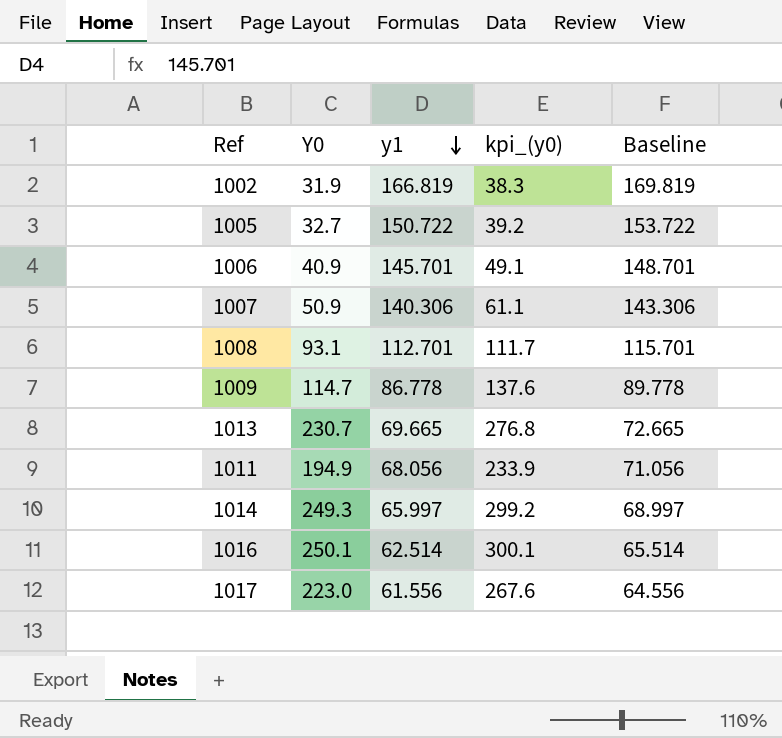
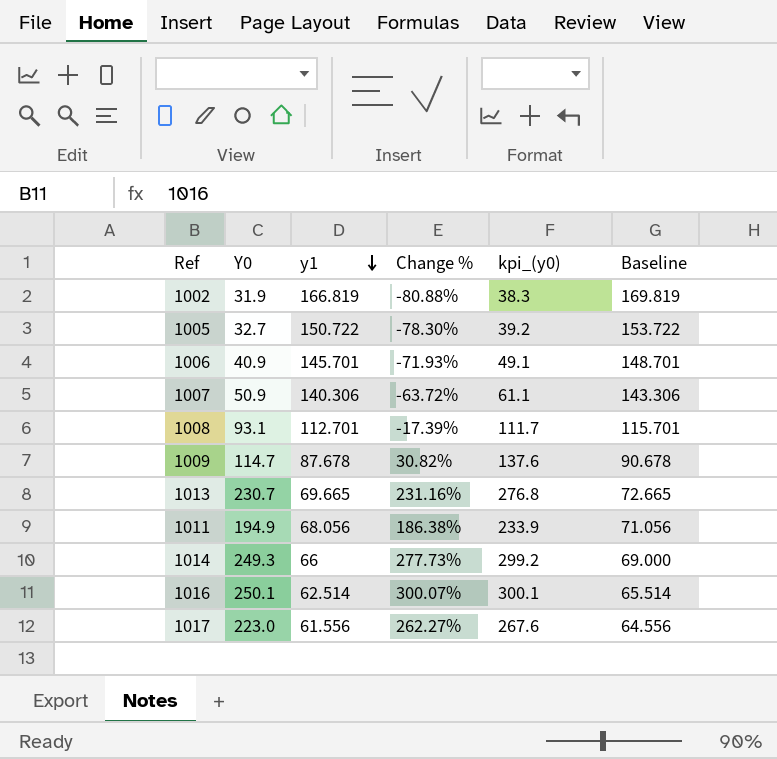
column Change % | formula: none -> ([Y0] - [y1]) / [y1]
1009 | y1: 86.778 -> 87.678
1009 | Baseline: 89.778 -> 90.678
1014 | y1: 65.997 -> 66
1014 | Baseline: 68.997 -> 69.000

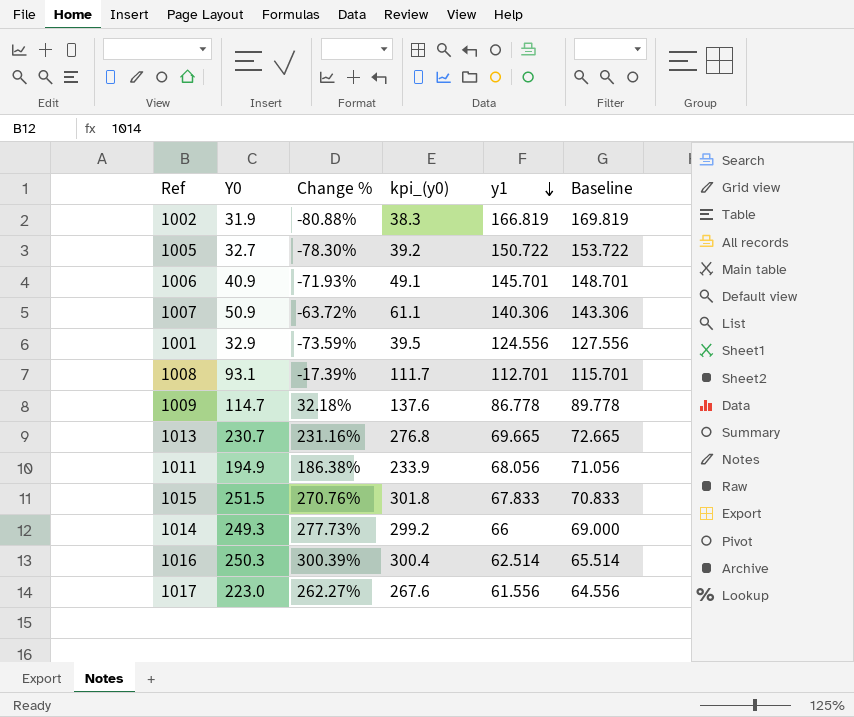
column y1 | position: 3 -> 5
row 1001: none -> 32.9 | -73.59% | 39.5 | 124.556 | 127.556
1009 | Change %: 30.82% -> 32.18%
1009 | y1: 87.678 -> 86.778
1009 | Baseline: 90.678 -> 89.778
row 1015: none -> 251.5 | 270.76% | 301.8 | 67.833 | 70.833
1016 | Y0: 250.1 -> 250.3
1016 | Change %: 300.07% -> 300.39%
1016 | kpi_(y0): 300.1 -> 300.4

